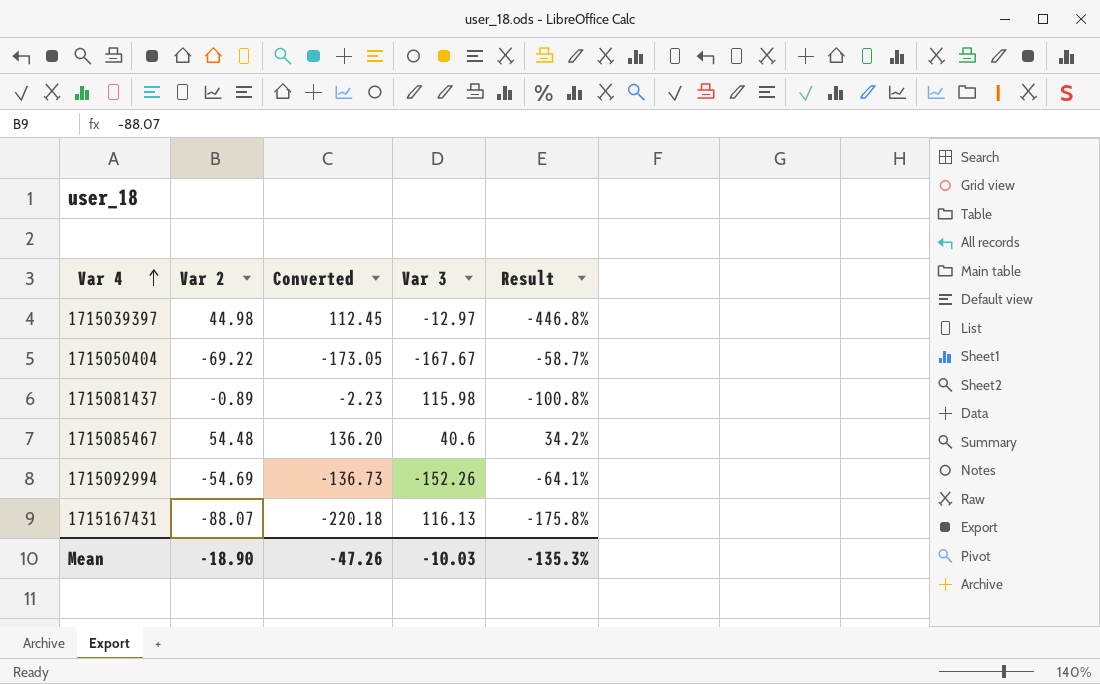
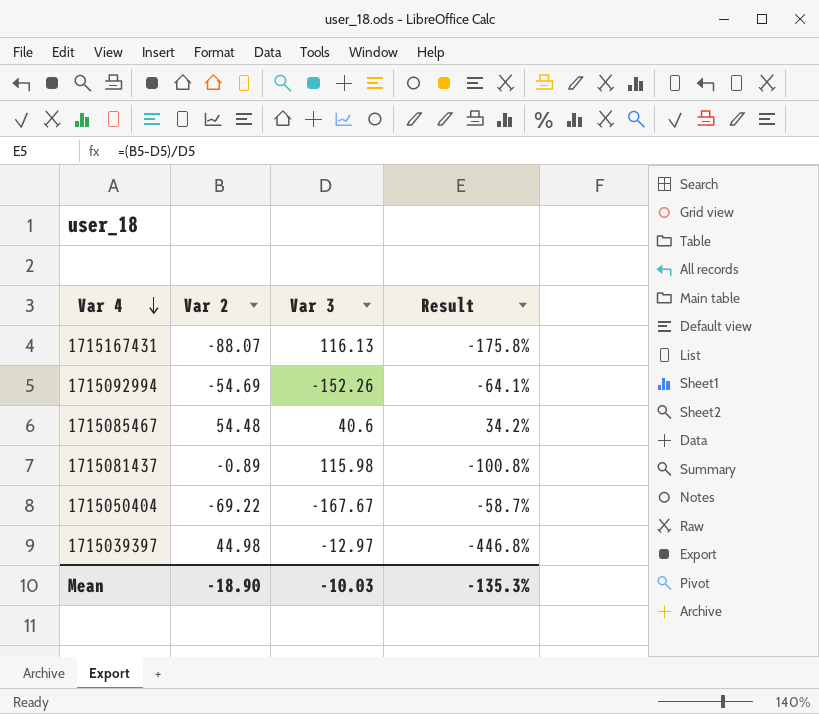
row order: Var 4 ascending -> Var 4 descending
column Converted | formula: [Var 2] * 2.5 -> none

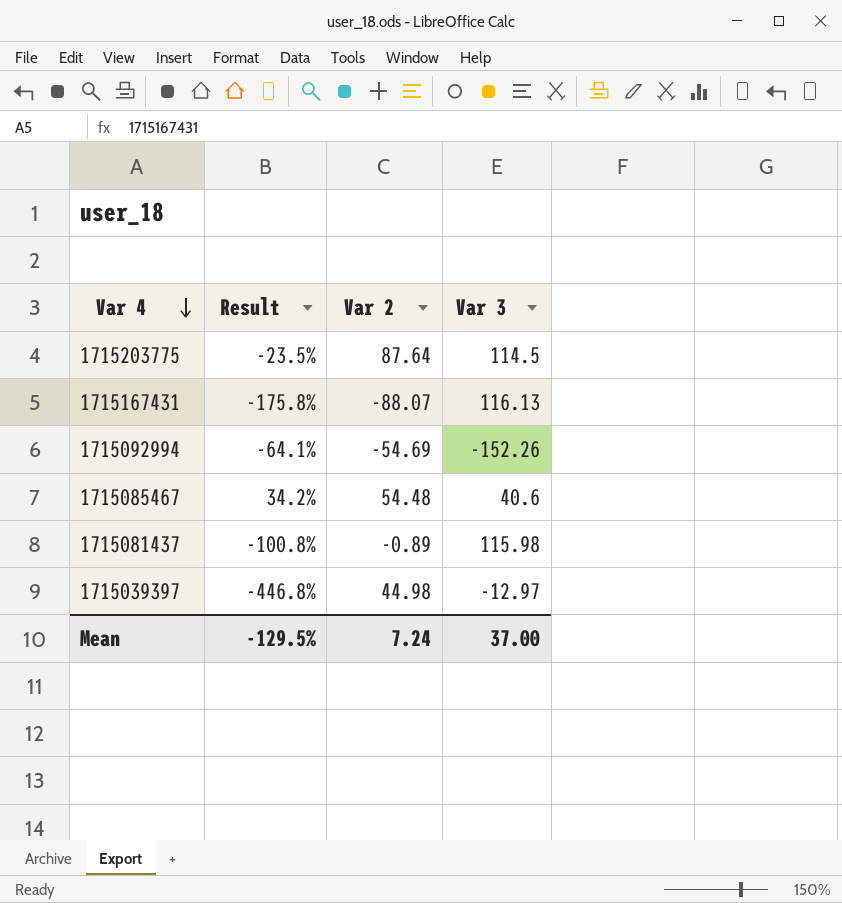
column Result | position: 4 -> 2
row 1715050404: -69.22 | -167.67 | -58.7% -> none
row 1715203775: none -> -23.5% | 87.64 | 114.5
Mean | Result: -135.3% -> -129.5%
Mean | Var 2: -18.90 -> 7.24
Mean | Var 3: -10.03 -> 37.00

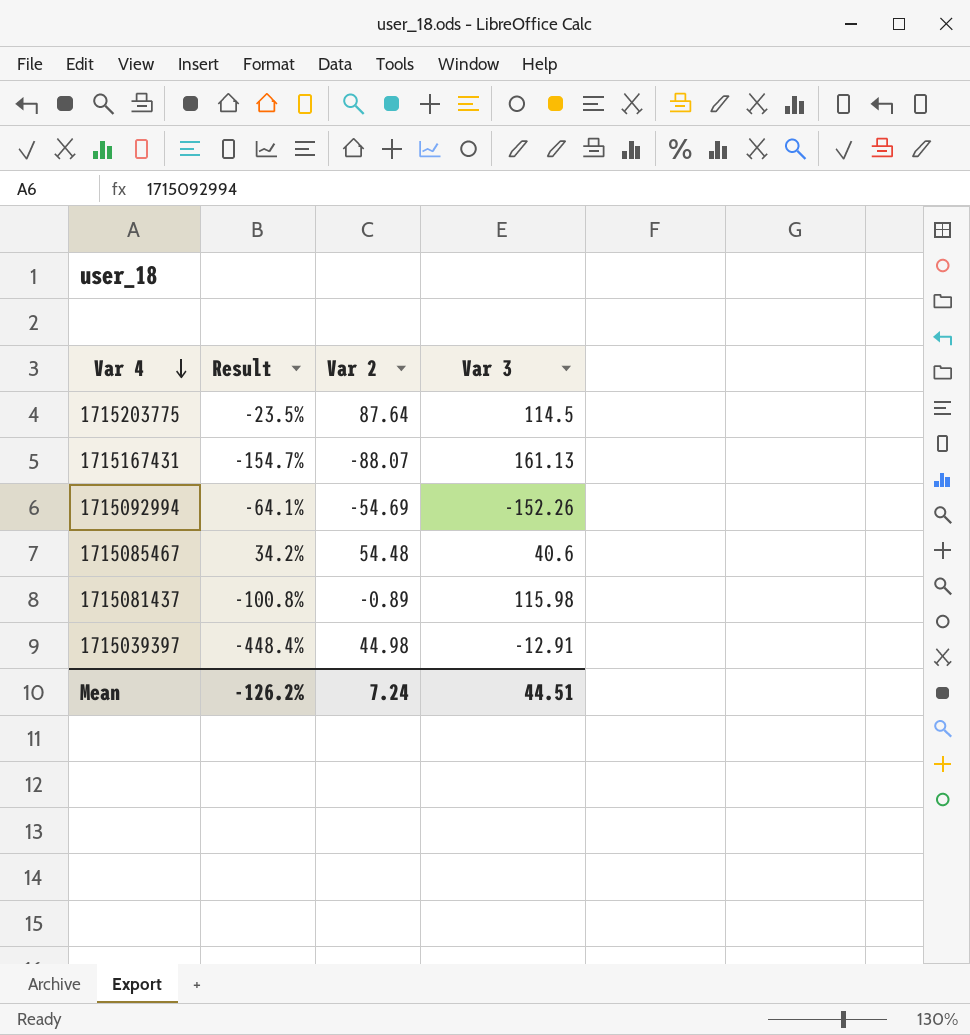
1715167431 | Result: -175.8% -> -154.7%
1715167431 | Var 3: 116.13 -> 161.13
1715039397 | Result: -446.8% -> -448.4%
1715039397 | Var 3: -12.97 -> -12.91
Mean | Result: -129.5% -> -126.2%
Mean | Var 3: 37.00 -> 44.51

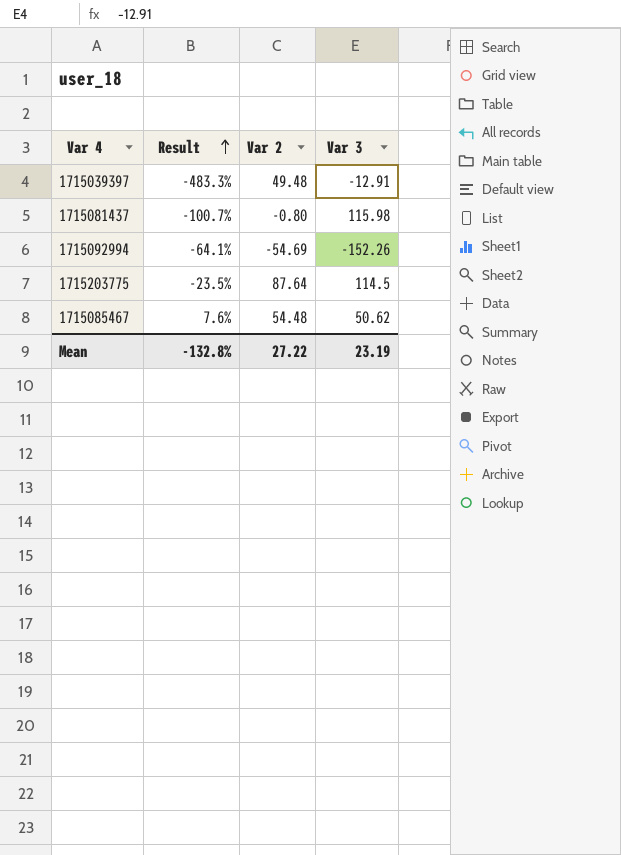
row order: Var 4 descending -> Result ascending
row 1715167431: -154.7% | -88.07 | 161.13 -> none
1715039397 | Result: -448.4% -> -483.3%
1715039397 | Var 2: 44.98 -> 49.48
1715081437 | Result: -100.8% -> -100.7%
1715081437 | Var 2: -0.89 -> -0.80
1715085467 | Result: 34.2% -> 7.6%
1715085467 | Var 3: 40.6 -> 50.62
Mean | Result: -126.2% -> -132.8%
Mean | Var 2: 7.24 -> 27.22
Mean | Var 3: 44.51 -> 23.19

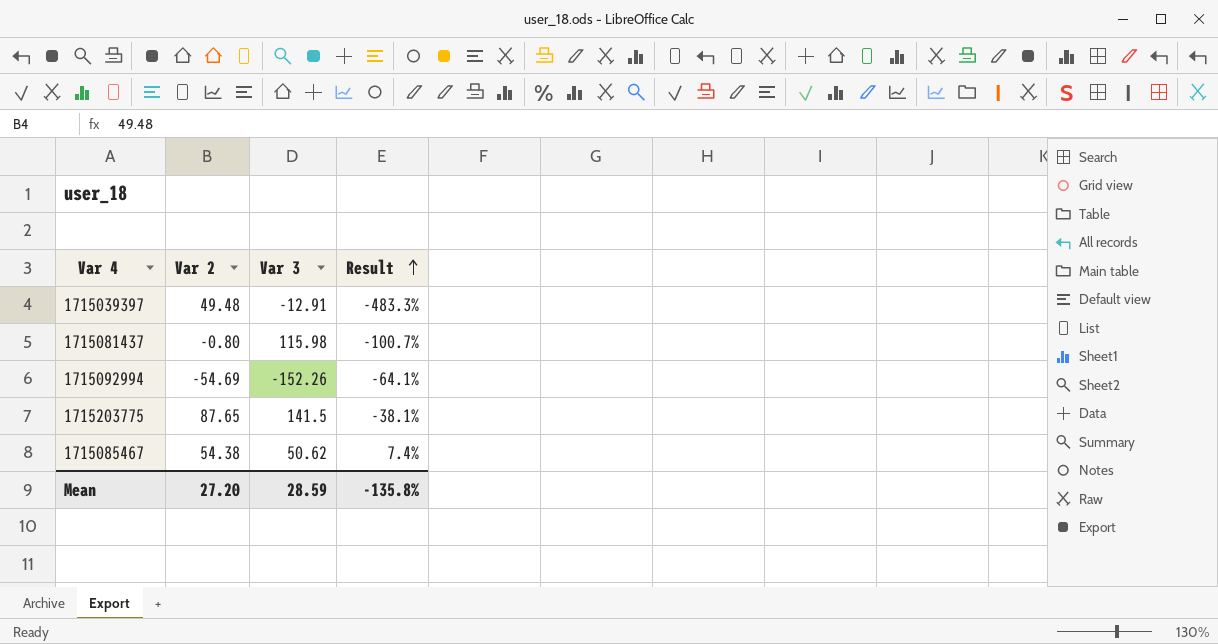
column Result | position: 2 -> 4
1715203775 | Var 2: 87.64 -> 87.65
1715203775 | Var 3: 114.5 -> 141.5
1715203775 | Result: -23.5% -> -38.1%
1715085467 | Var 2: 54.48 -> 54.38
1715085467 | Result: 7.6% -> 7.4%
Mean | Var 2: 27.22 -> 27.20
Mean | Var 3: 23.19 -> 28.59
Mean | Result: -132.8% -> -135.8%

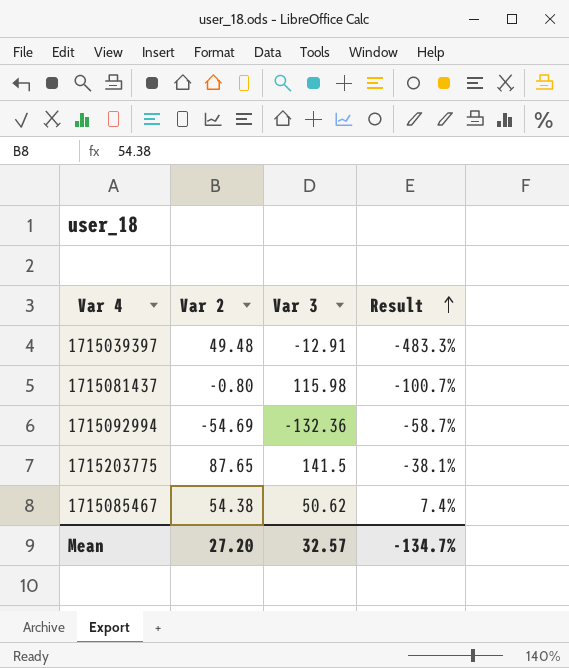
1715092994 | Var 3: -152.26 -> -132.36
1715092994 | Result: -64.1% -> -58.7%
Mean | Var 3: 28.59 -> 32.57
Mean | Result: -135.8% -> -134.7%

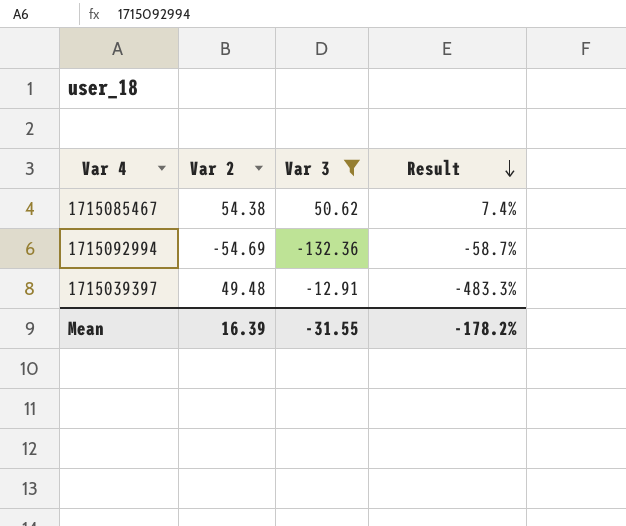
filter: none -> Var 3 <= 50.62
row order: Result ascending -> Result descending
Mean | Var 2: 27.20 -> 16.39
Mean | Var 3: 32.57 -> -31.55
Mean | Result: -134.7% -> -178.2%

